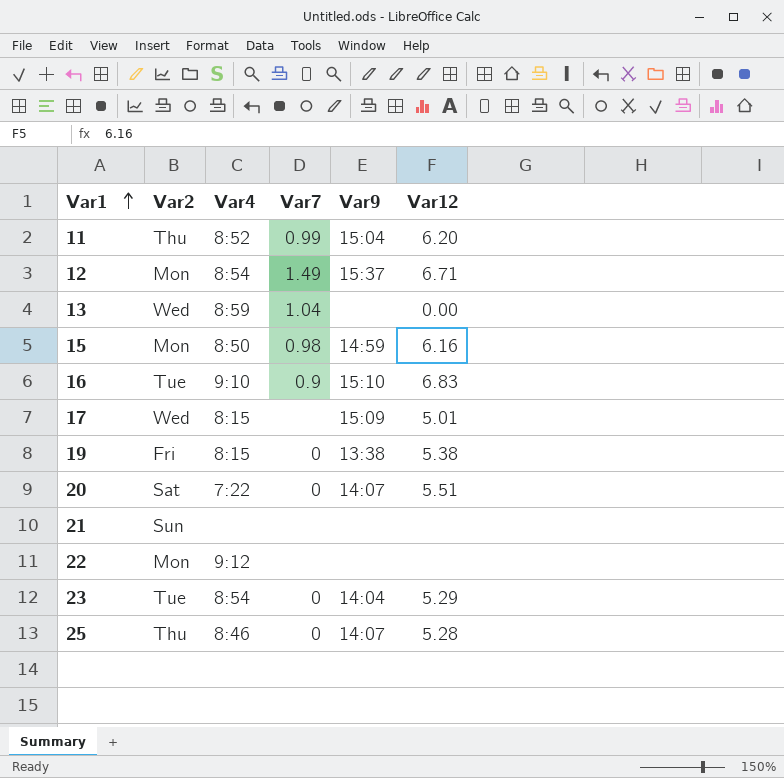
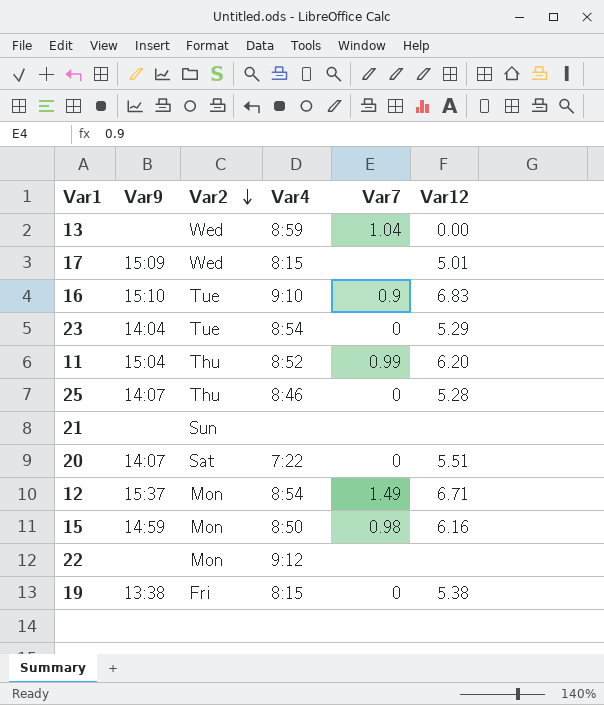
row order: Var1 ascending -> Var2 descending
column Var9 | position: 5 -> 2

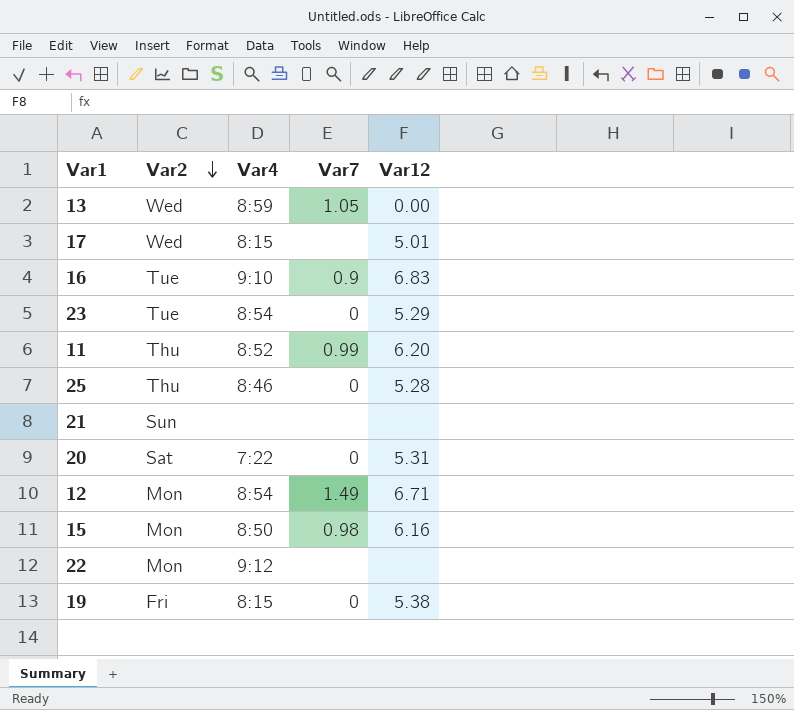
column Var9 | position: 2 -> none
13 | Var7: 1.04 -> 1.05
20 | Var12: 5.51 -> 5.31

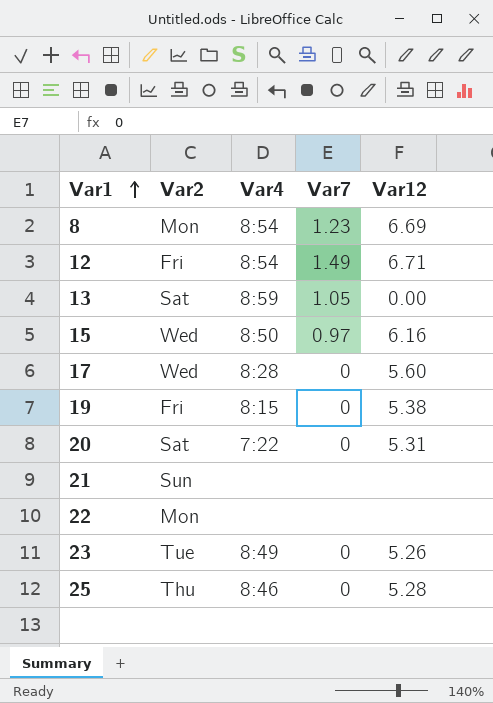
row order: Var2 descending -> Var1 ascending
row 16: Tue | 9:10 | 0.9 | 6.83 -> none
row 11: Thu | 8:52 | 0.99 | 6.20 -> none
row 8: none -> Mon | 8:54 | 1.23 | 6.69
12 | Var2: Mon -> Fri
13 | Var2: Wed -> Sat
15 | Var2: Mon -> Wed
15 | Var7: 0.98 -> 0.97
17 | Var4: 8:15 -> 8:28
17 | Var7: none -> 0
17 | Var12: 5.01 -> 5.60
22 | Var4: 9:12 -> none
23 | Var4: 8:54 -> 8:49
23 | Var12: 5.29 -> 5.26

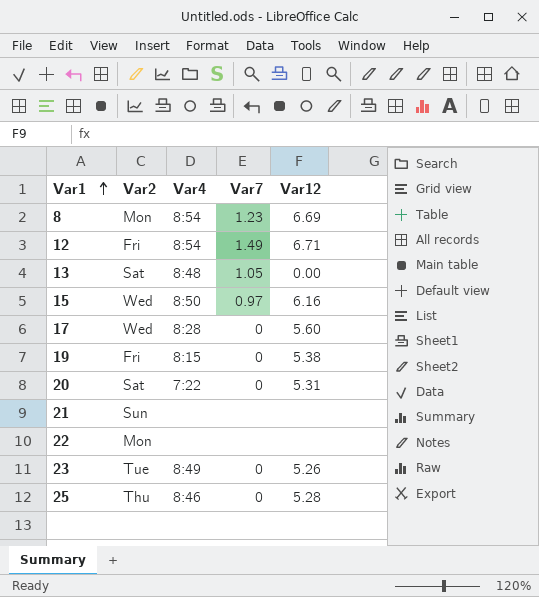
13 | Var4: 8:59 -> 8:48

